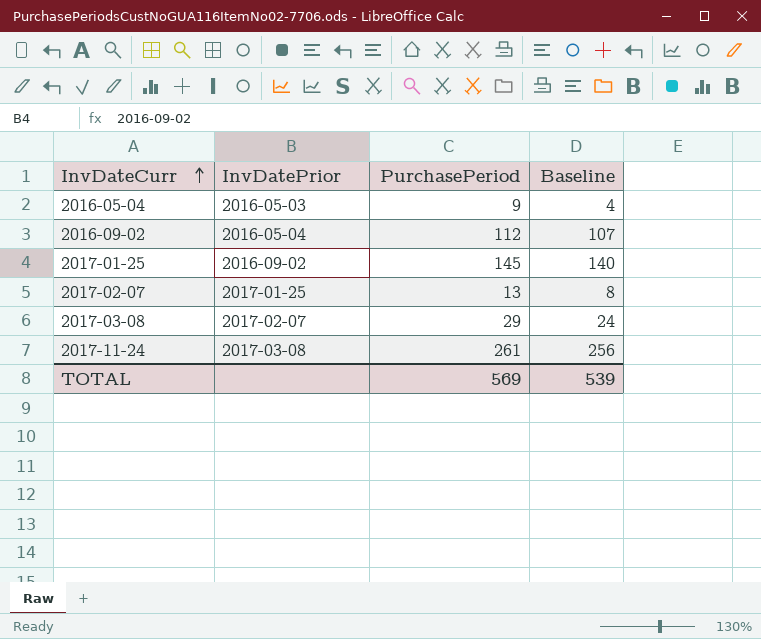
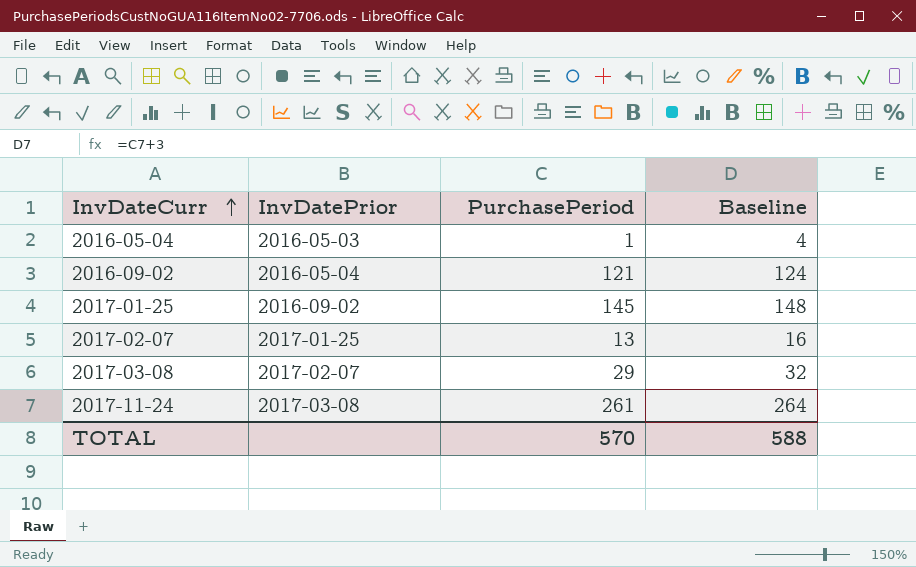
column Baseline | formula: [PurchasePeriod] - 5 -> [PurchasePeriod] + 3
2016-05-04 | PurchasePeriod: 9 -> 1
2016-09-02 | PurchasePeriod: 112 -> 121
TOTAL | PurchasePeriod: 569 -> 570
TOTAL | Baseline: 539 -> 588

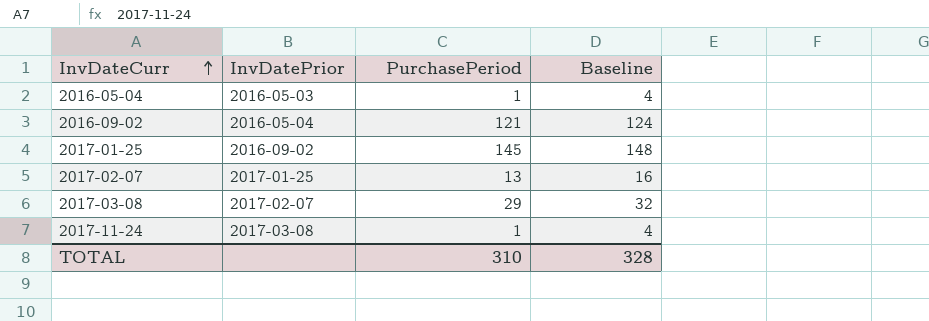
2017-11-24 | PurchasePeriod: 261 -> 1
2017-11-24 | Baseline: 264 -> 4
TOTAL | PurchasePeriod: 570 -> 310
TOTAL | Baseline: 588 -> 328

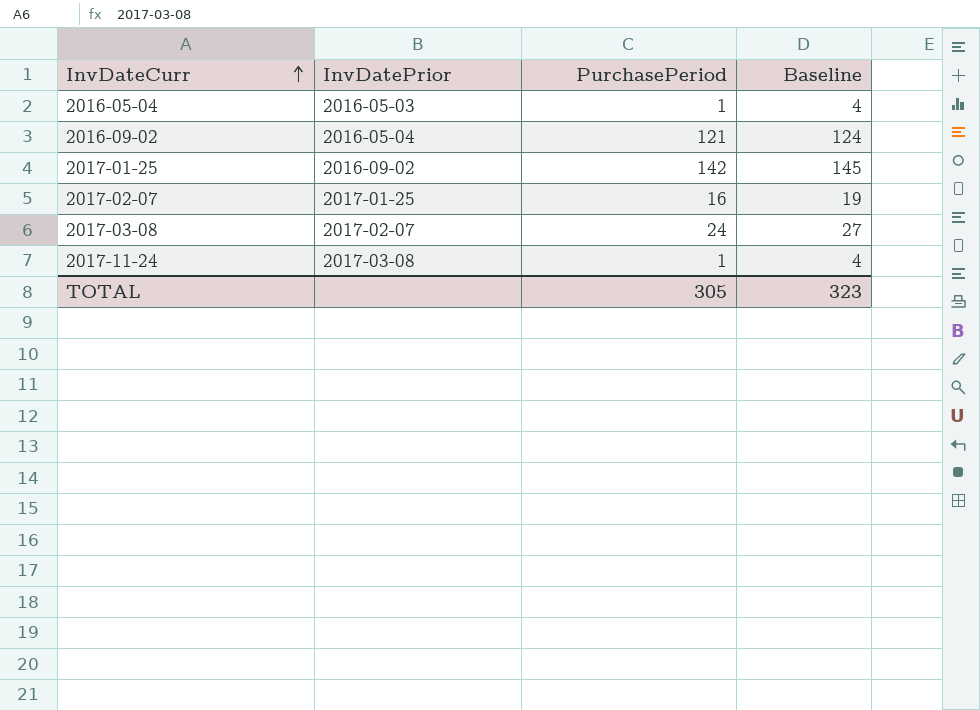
2017-01-25 | PurchasePeriod: 145 -> 142
2017-01-25 | Baseline: 148 -> 145
2017-02-07 | PurchasePeriod: 13 -> 16
2017-02-07 | Baseline: 16 -> 19
2017-03-08 | PurchasePeriod: 29 -> 24
2017-03-08 | Baseline: 32 -> 27
TOTAL | PurchasePeriod: 310 -> 305
TOTAL | Baseline: 328 -> 323

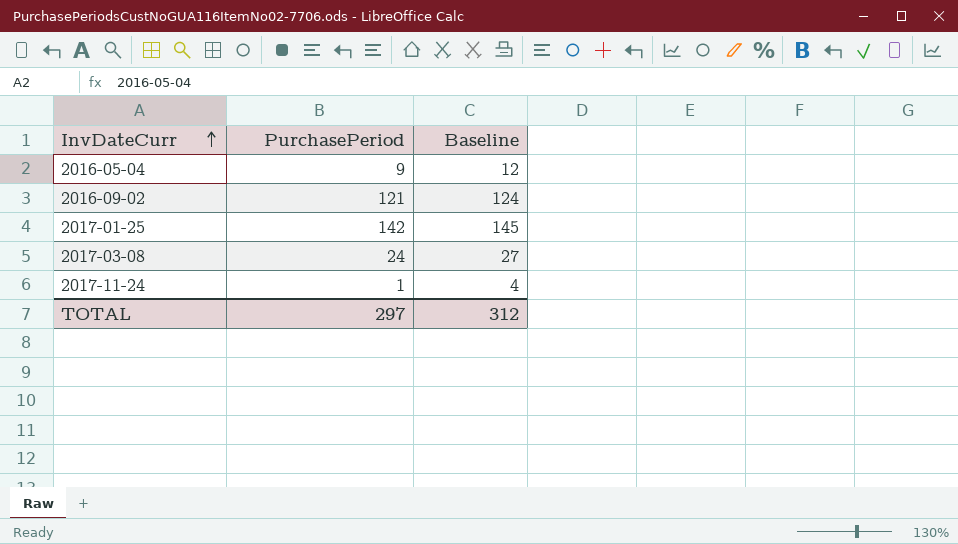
column InvDatePrior | position: 2 -> none
row 2017-02-07: 2017-01-25 | 16 | 19 -> none
2016-05-04 | PurchasePeriod: 1 -> 9
2016-05-04 | Baseline: 4 -> 12
TOTAL | PurchasePeriod: 305 -> 297
TOTAL | Baseline: 323 -> 312

